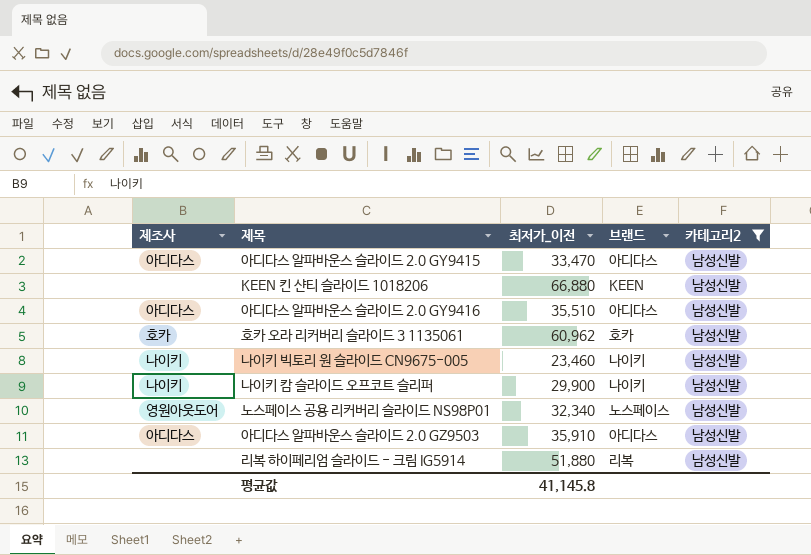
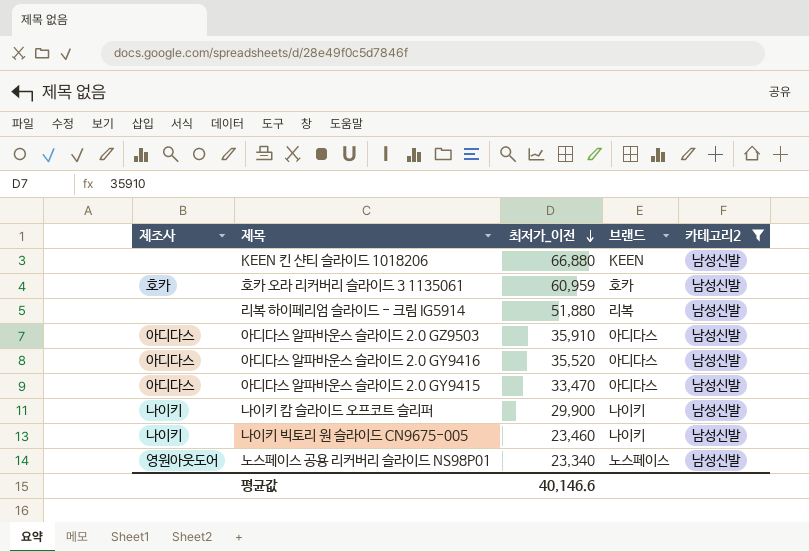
row order: none -> 최저가_이전 descending
호카 오라 리커버리 슬라이드 3 1135061 | 최저가_이전: 60,962 -> 60,959
아디다스 알파바운스 슬라이드 2.0 GY9416 | 최저가_이전: 35,510 -> 35,520
노스페이스 공용 리커버리 슬라이드 NS98P01 | 최저가_이전: 32,340 -> 23,340
평균값 | 최저가_이전: 41,145.8 -> 40,146.6

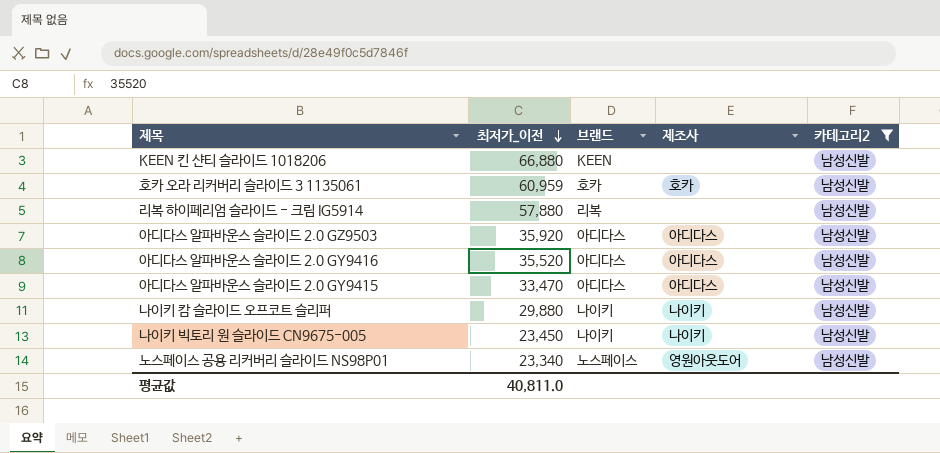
column 제조사 | position: 1 -> 4
리복 하이페리엄 슬라이드 - 크림 IG5914 | 최저가_이전: 51,880 -> 57,880
아디다스 알파바운스 슬라이드 2.0 GZ9503 | 최저가_이전: 35,910 -> 35,920
나이키 캄 슬라이드 오프코트 슬리퍼 | 최저가_이전: 29,900 -> 29,880
나이키 빅토리 원 슬라이드 CN9675-005 | 최저가_이전: 23,460 -> 23,450
평균값 | 최저가_이전: 40,146.6 -> 40,811.0

